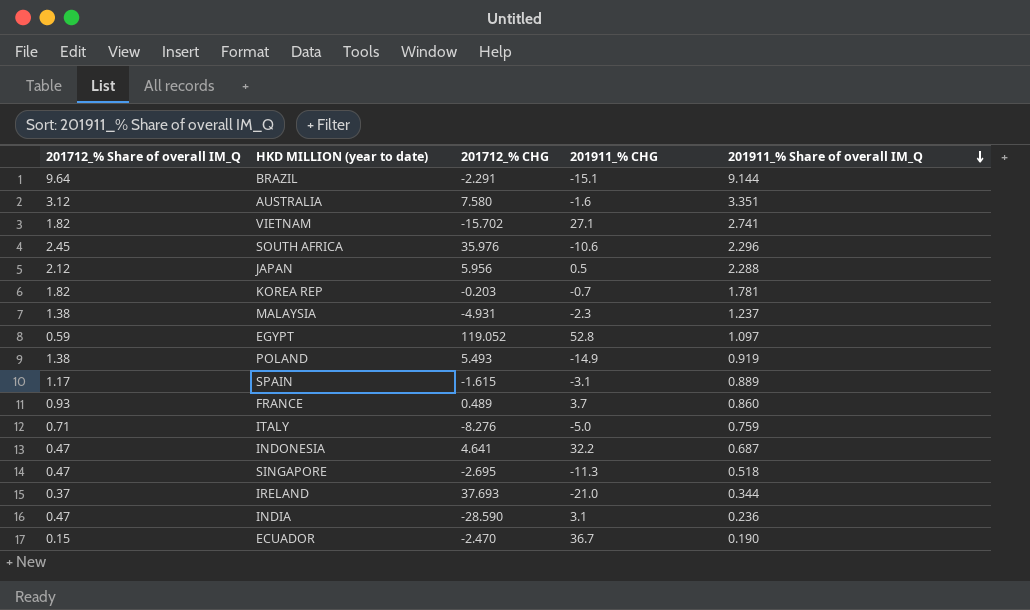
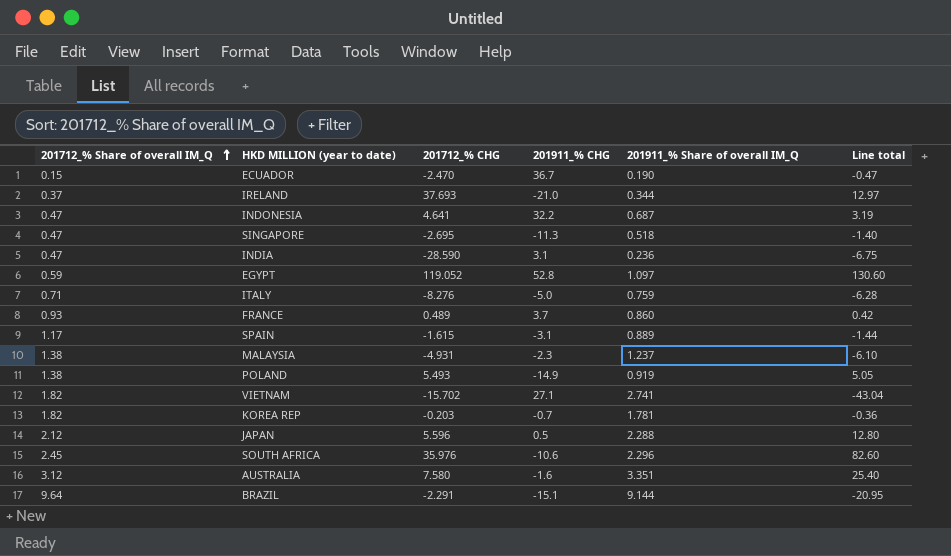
row order: 201911_% Share of overall IM_Q descending -> 201712_% Share of overall IM_Q ascending
column Line total | formula: none -> [201712_% CHG] * [201911_% Share of overall IM_Q]
JAPAN | 201712_% CHG: 5.956 -> 5.596

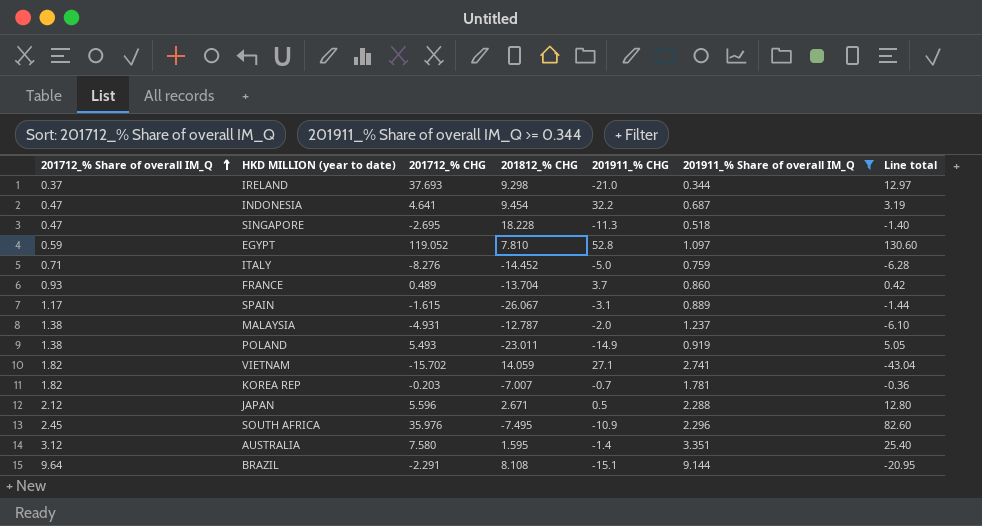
filter: none -> 201911_% Share of overall IM_Q >= 0.344
column 201812_% CHG | position: none -> 4
MALAYSIA | 201911_% CHG: -2.3 -> -2.0
SOUTH AFRICA | 201911_% CHG: -10.6 -> -10.9
AUSTRALIA | 201911_% CHG: -1.6 -> -1.4

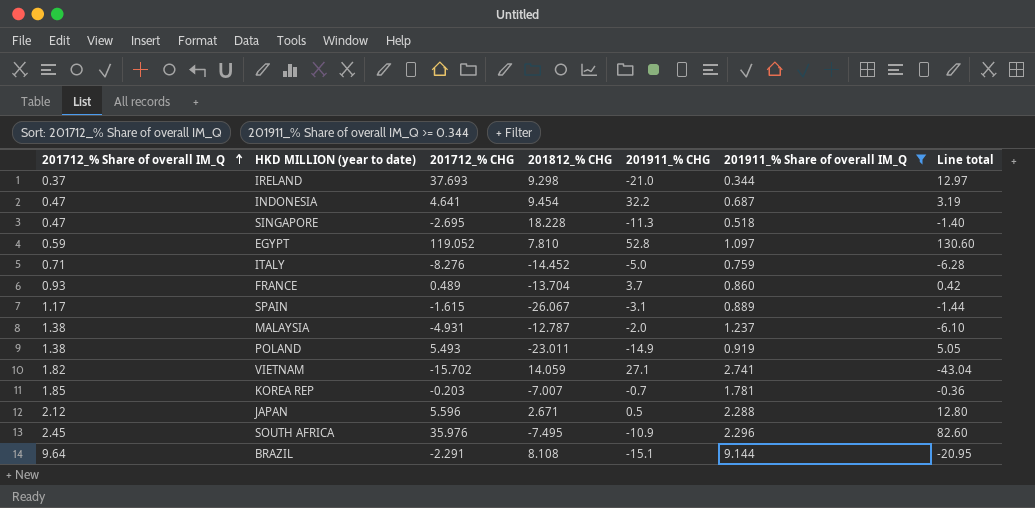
row AUSTRALIA: 3.12 | 7.580 | 1.595 | -1.4 | 3.351 | 25.40 -> none
KOREA REP | 201712_% Share of overall IM_Q: 1.82 -> 1.85

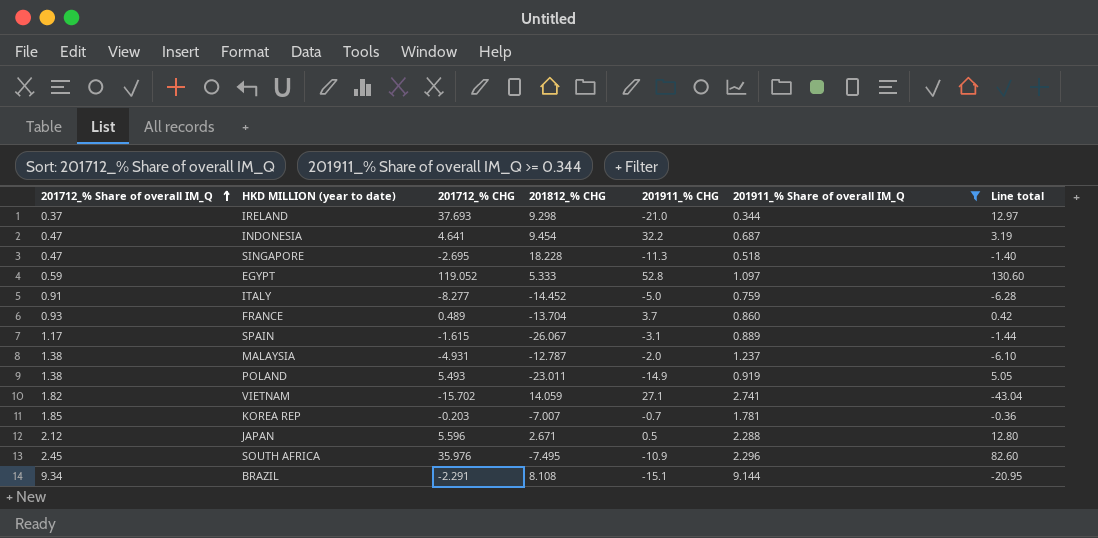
EGYPT | 201812_% CHG: 7.810 -> 5.333
ITALY | 201712_% Share of overall IM_Q: 0.71 -> 0.91
ITALY | 201712_% CHG: -8.276 -> -8.277
BRAZIL | 201712_% Share of overall IM_Q: 9.64 -> 9.34

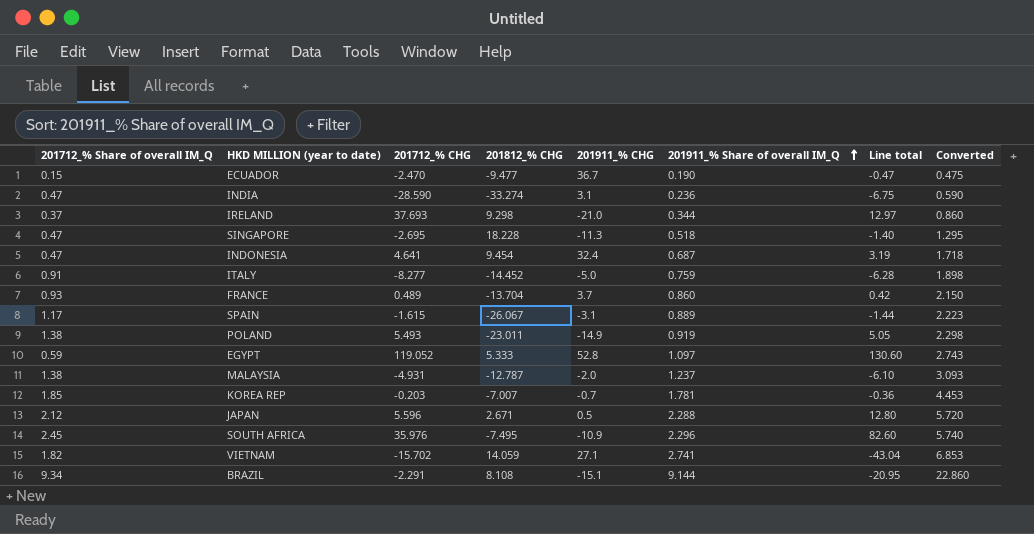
filter: 201911_% Share of overall IM_Q >= 0.344 -> none
row order: 201712_% Share of overall IM_Q ascending -> 201911_% Share of overall IM_Q ascending
column Converted | formula: none -> [201911_% Share of overall IM_Q] * 2.5
INDONESIA | 201911_% CHG: 32.2 -> 32.4

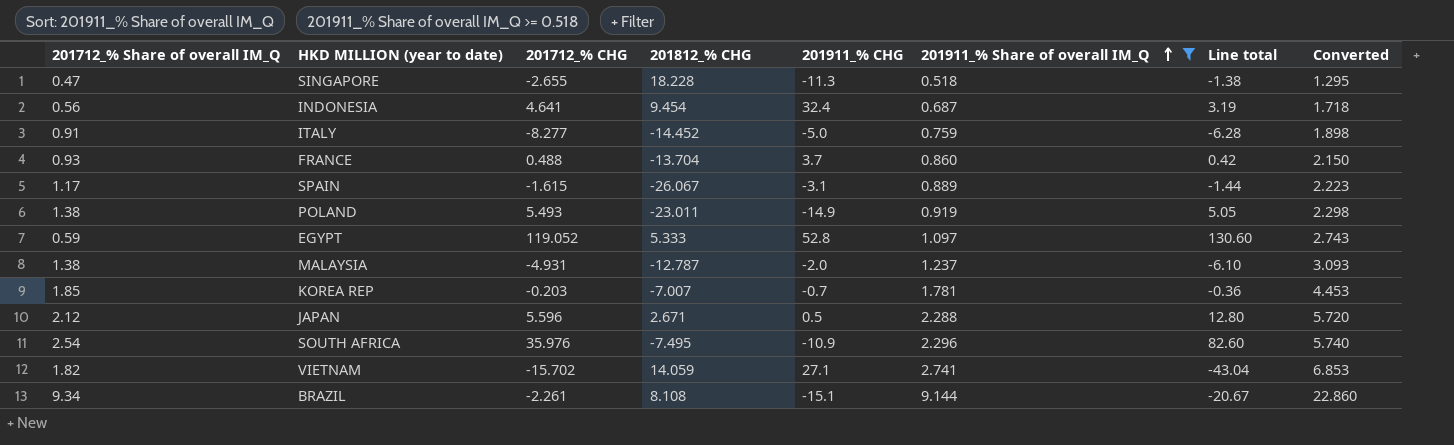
filter: none -> 201911_% Share of overall IM_Q >= 0.518
SINGAPORE | 201712_% CHG: -2.695 -> -2.655
SINGAPORE | Line total: -1.40 -> -1.38
INDONESIA | 201712_% Share of overall IM_Q: 0.47 -> 0.56
FRANCE | 201712_% CHG: 0.489 -> 0.488
SOUTH AFRICA | 201712_% Share of overall IM_Q: 2.45 -> 2.54
BRAZIL | 201712_% CHG: -2.291 -> -2.261
BRAZIL | Line total: -20.95 -> -20.67

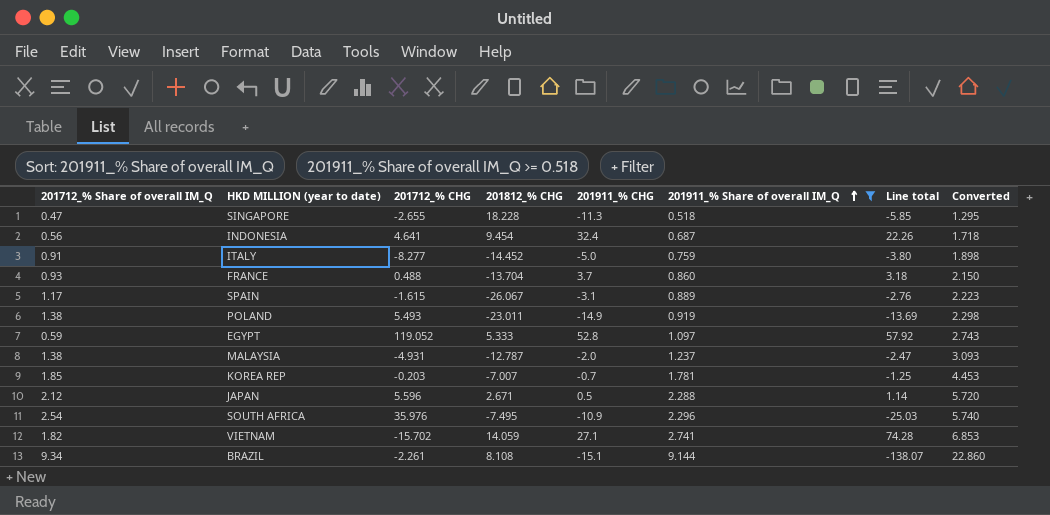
column Line total | formula: [201712_% CHG] * [201911_% Share of overall IM_Q] -> [201911_% CHG] * [201911_% Share of overall IM_Q]

